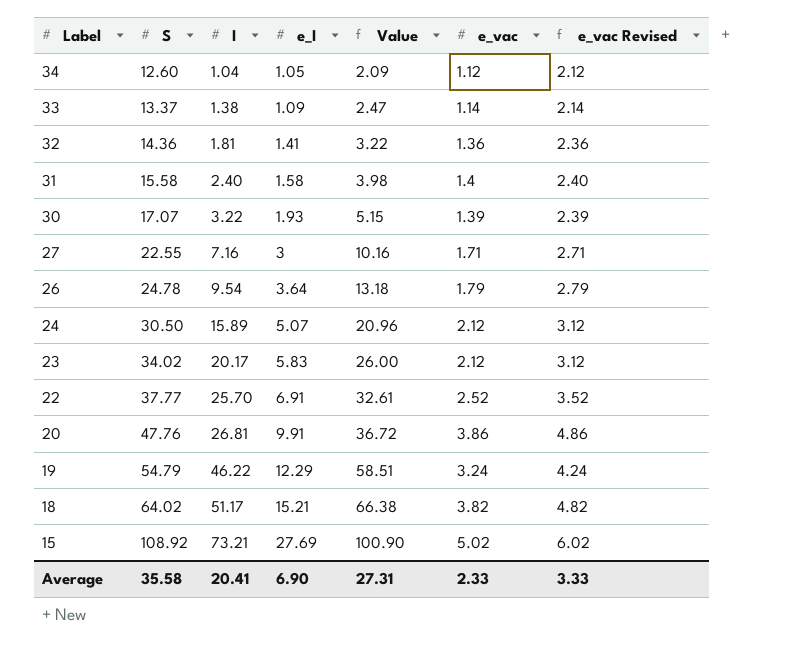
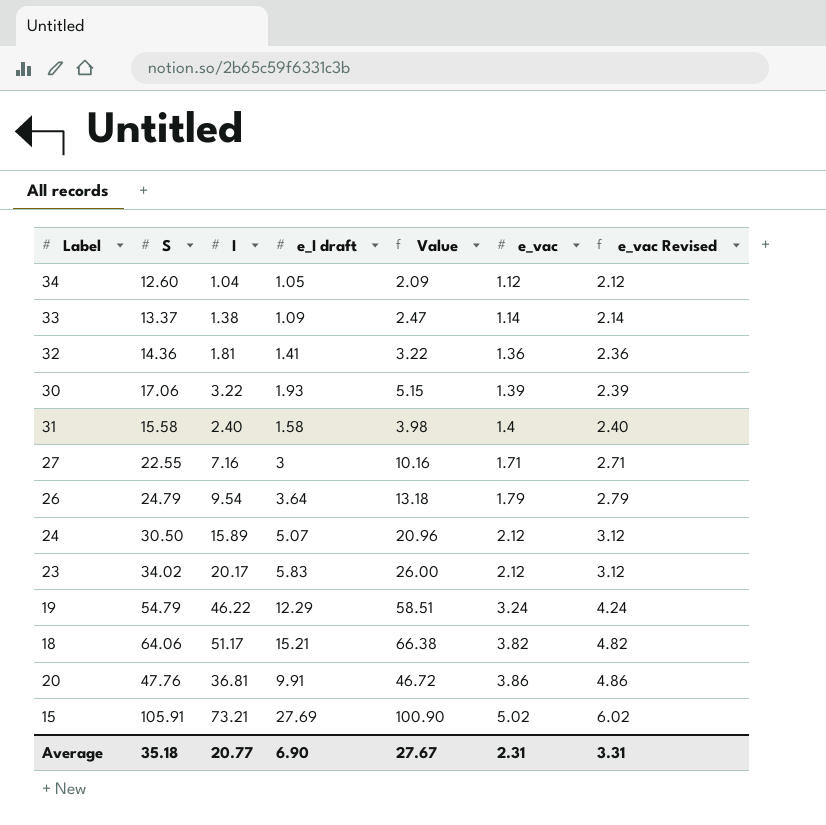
row order: Label descending -> e_vac ascending
column name: e_I -> e_I draft
row 22: 37.77 | 25.70 | 6.91 | 32.61 | 2.52 | 3.52 -> none
30 | S: 17.07 -> 17.06
26 | S: 24.78 -> 24.79
18 | S: 64.02 -> 64.06
20 | I: 26.81 -> 36.81
20 | Value: 36.72 -> 46.72
15 | S: 108.92 -> 105.91
Average | S: 35.58 -> 35.18
Average | I: 20.41 -> 20.77
Average | Value: 27.31 -> 27.67
Average | e_vac: 2.33 -> 2.31
Average | e_vac Revised: 3.33 -> 3.31

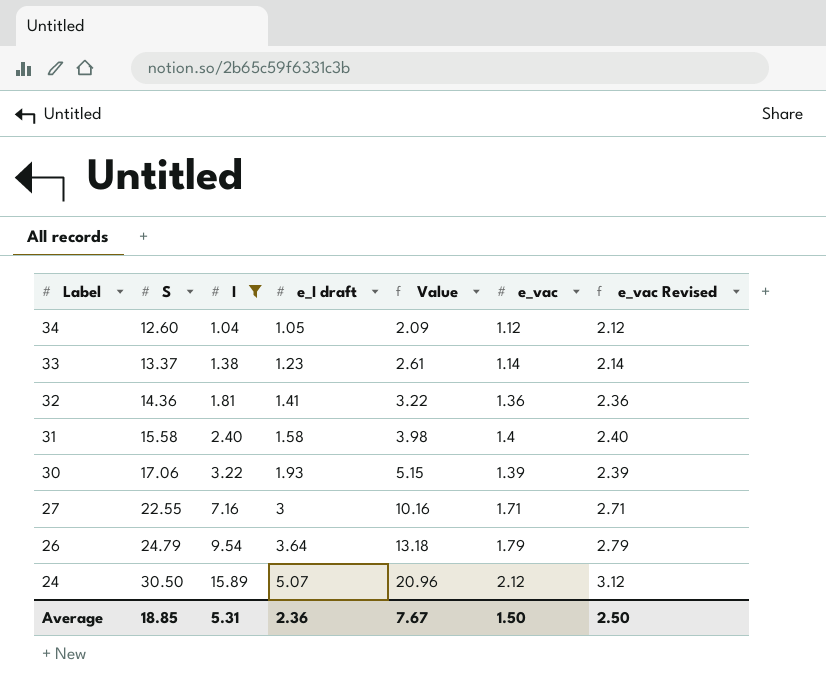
filter: none -> I <= 15.89
row order: e_vac ascending -> Label descending
33 | e_I draft: 1.09 -> 1.23
33 | Value: 2.47 -> 2.61
Average | S: 35.18 -> 18.85
Average | I: 20.77 -> 5.31
Average | e_I draft: 6.90 -> 2.36
Average | Value: 27.67 -> 7.67
Average | e_vac: 2.31 -> 1.50
Average | e_vac Revised: 3.31 -> 2.50

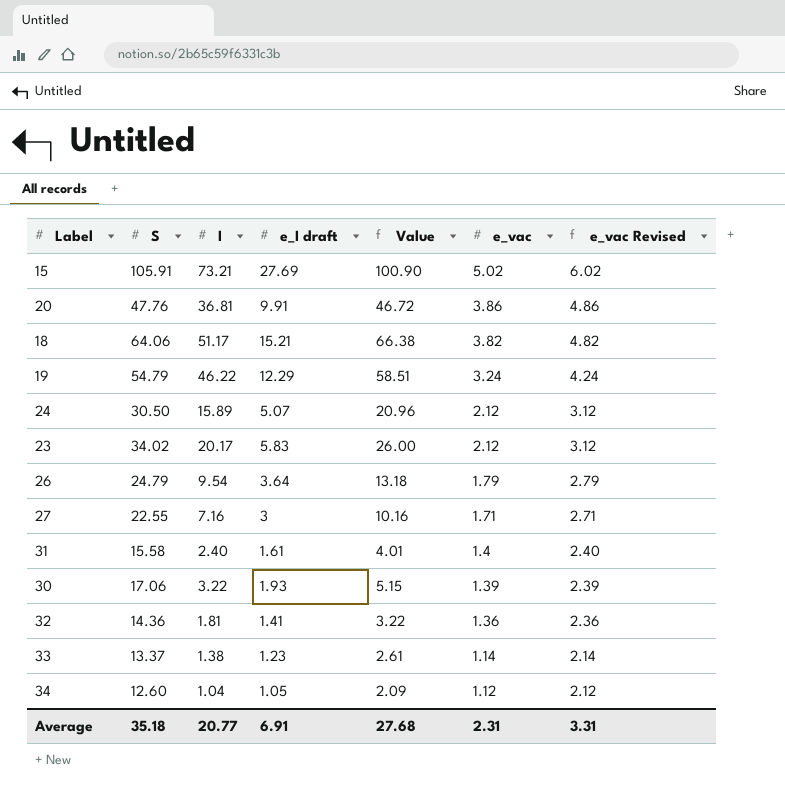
filter: I <= 15.89 -> none
row order: Label descending -> e_vac descending
31 | e_I draft: 1.58 -> 1.61
31 | Value: 3.98 -> 4.01
Average | S: 18.85 -> 35.18
Average | I: 5.31 -> 20.77
Average | e_I draft: 2.36 -> 6.91
Average | Value: 7.67 -> 27.68
Average | e_vac: 1.50 -> 2.31
Average | e_vac Revised: 2.50 -> 3.31

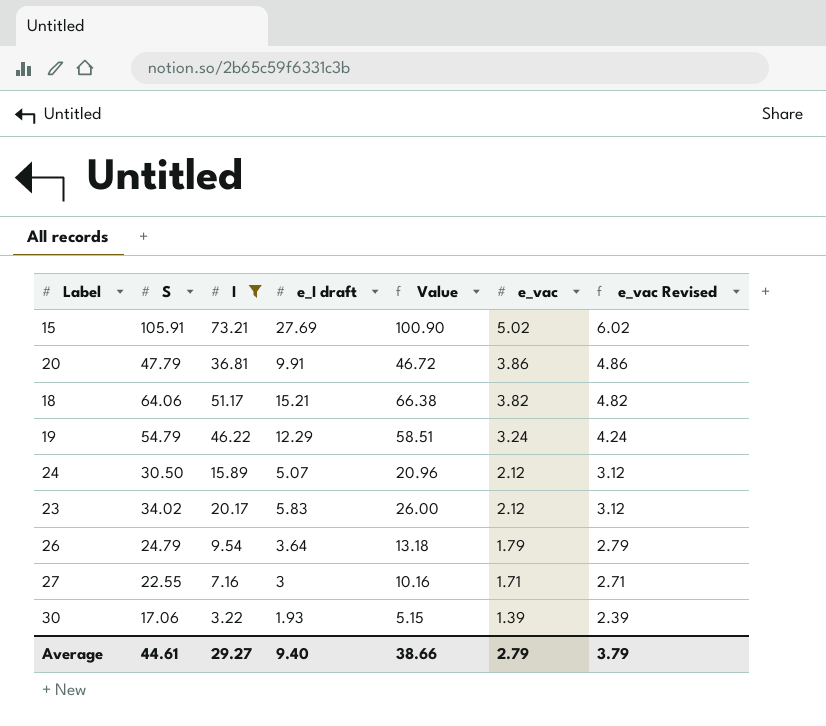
filter: none -> I >= 3.22
20 | S: 47.76 -> 47.79
Average | S: 35.18 -> 44.61
Average | I: 20.77 -> 29.27
Average | e_I draft: 6.91 -> 9.40
Average | Value: 27.68 -> 38.66
Average | e_vac: 2.31 -> 2.79
Average | e_vac Revised: 3.31 -> 3.79

